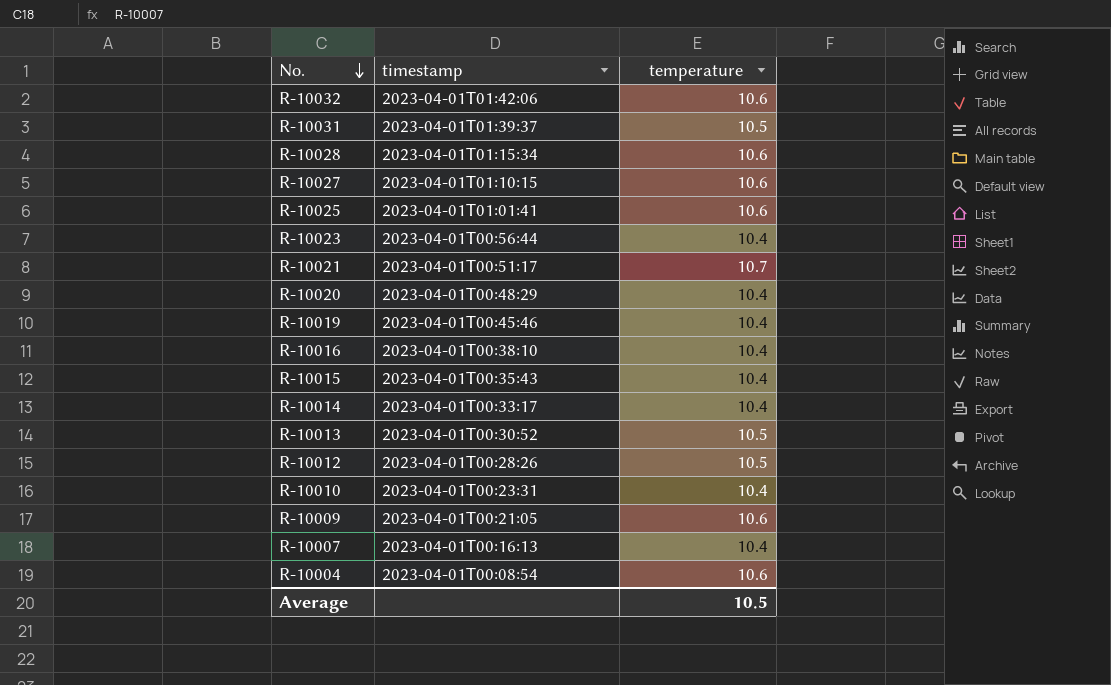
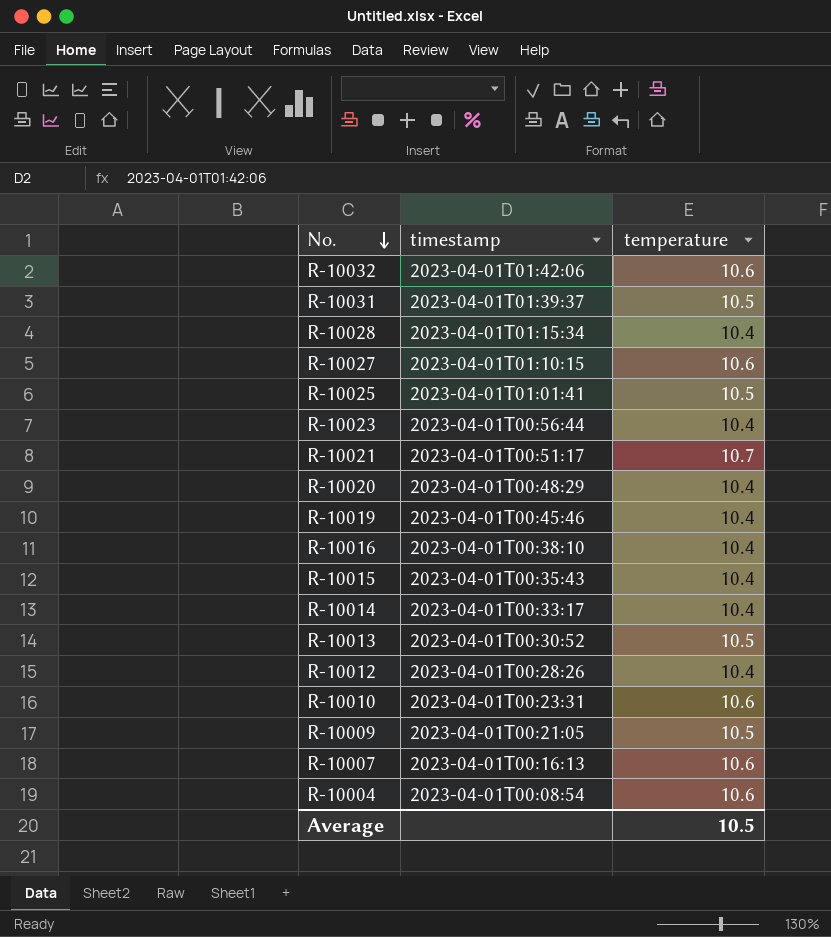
R-10028 | temperature: 10.6 -> 10.4
R-10025 | temperature: 10.6 -> 10.5
R-10012 | temperature: 10.5 -> 10.4
R-10010 | temperature: 10.4 -> 10.6
R-10009 | temperature: 10.6 -> 10.5
R-10007 | temperature: 10.4 -> 10.6

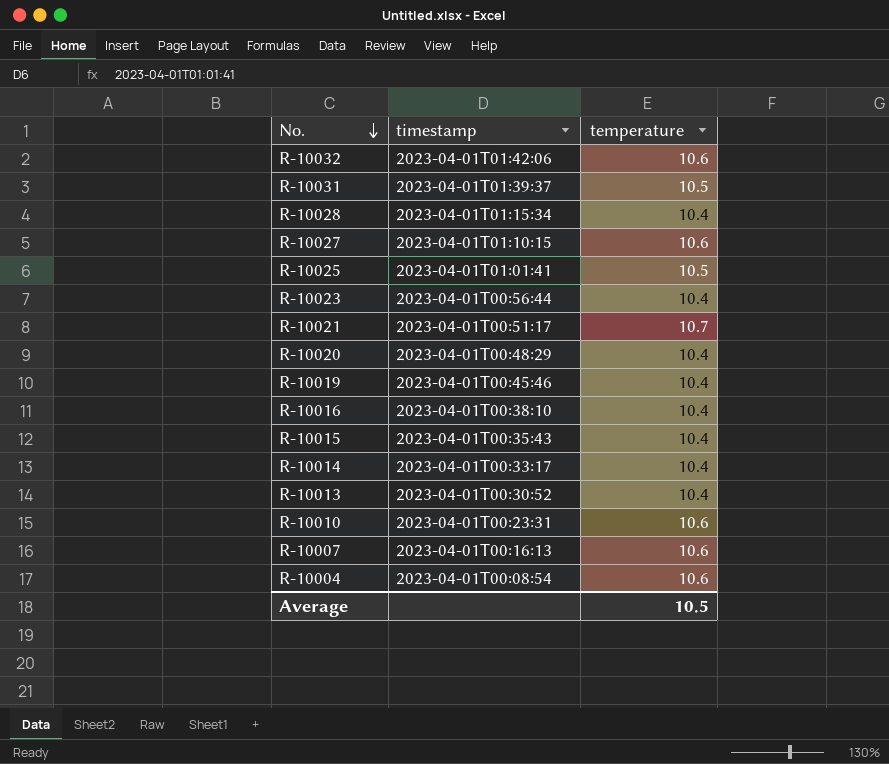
row R-10012: 2023-04-01T00:28:26 | 10.4 -> none
row R-10009: 2023-04-01T00:21:05 | 10.5 -> none
R-10013 | temperature: 10.5 -> 10.4

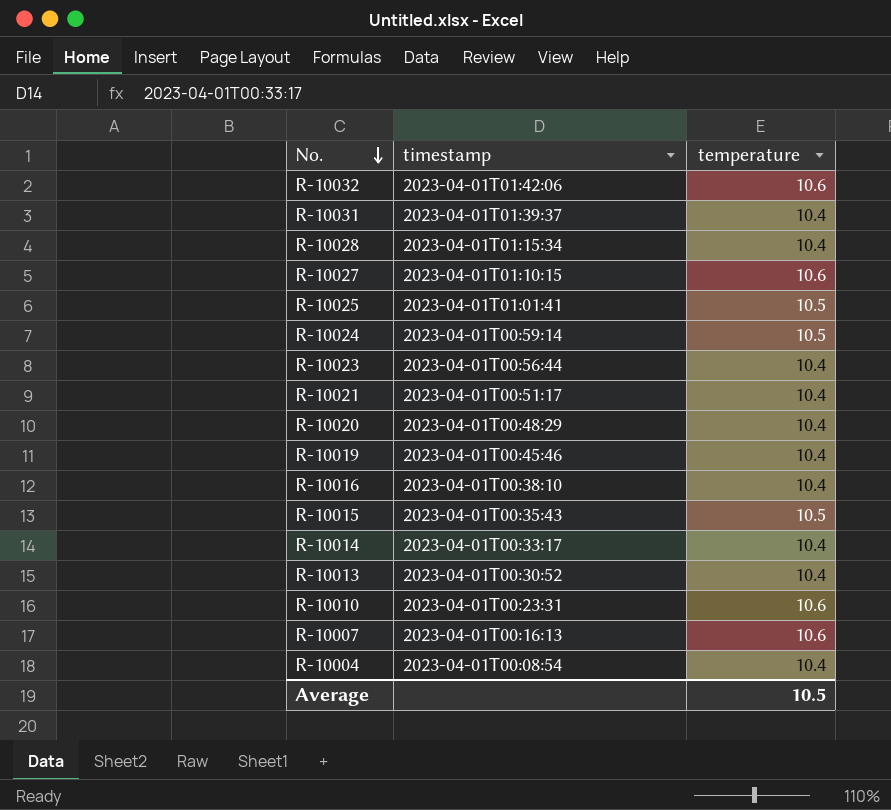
R-10031 | temperature: 10.5 -> 10.4
row R-10024: none -> 2023-04-01T00:59:14 | 10.5
R-10021 | temperature: 10.7 -> 10.4
R-10015 | temperature: 10.4 -> 10.5
R-10004 | temperature: 10.6 -> 10.4

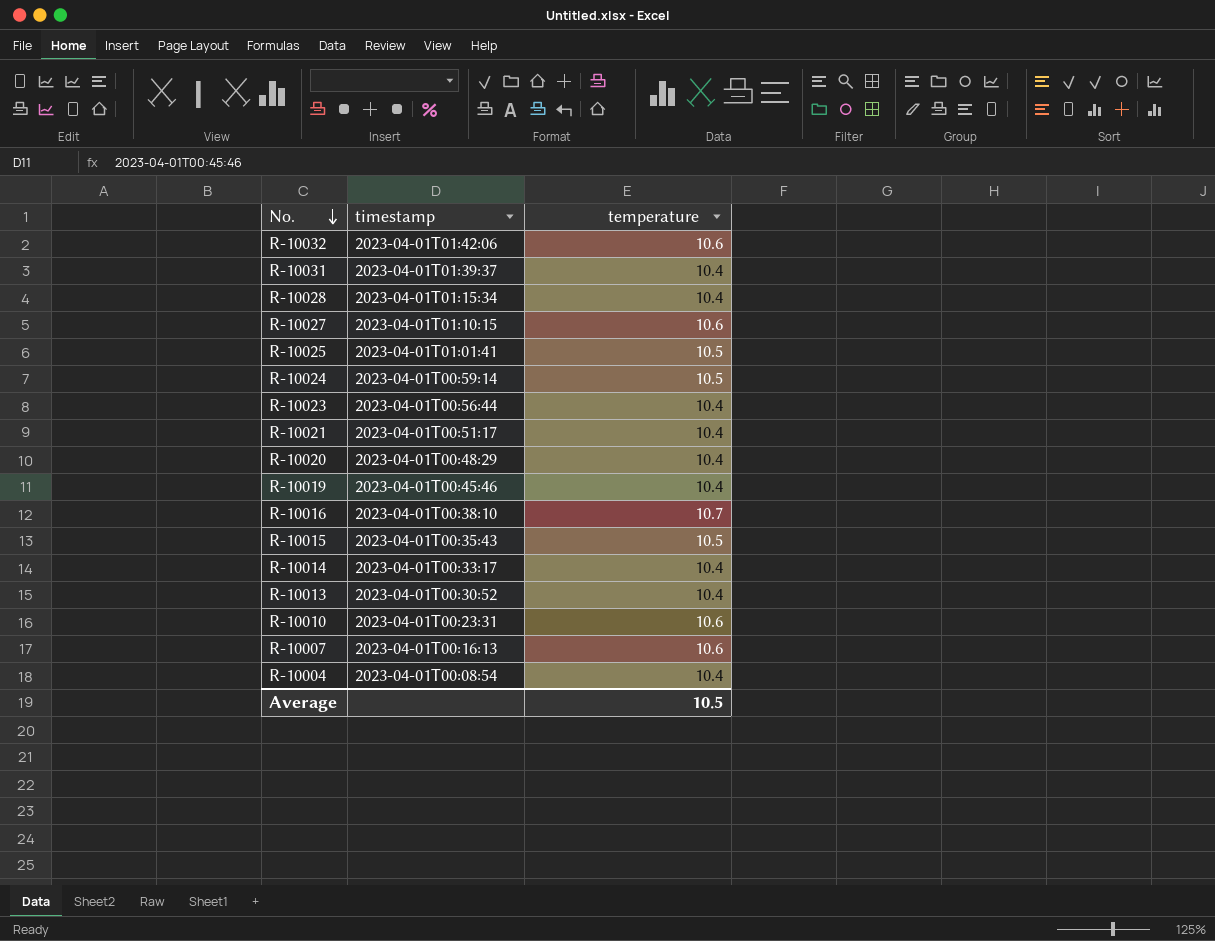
R-10016 | temperature: 10.4 -> 10.7

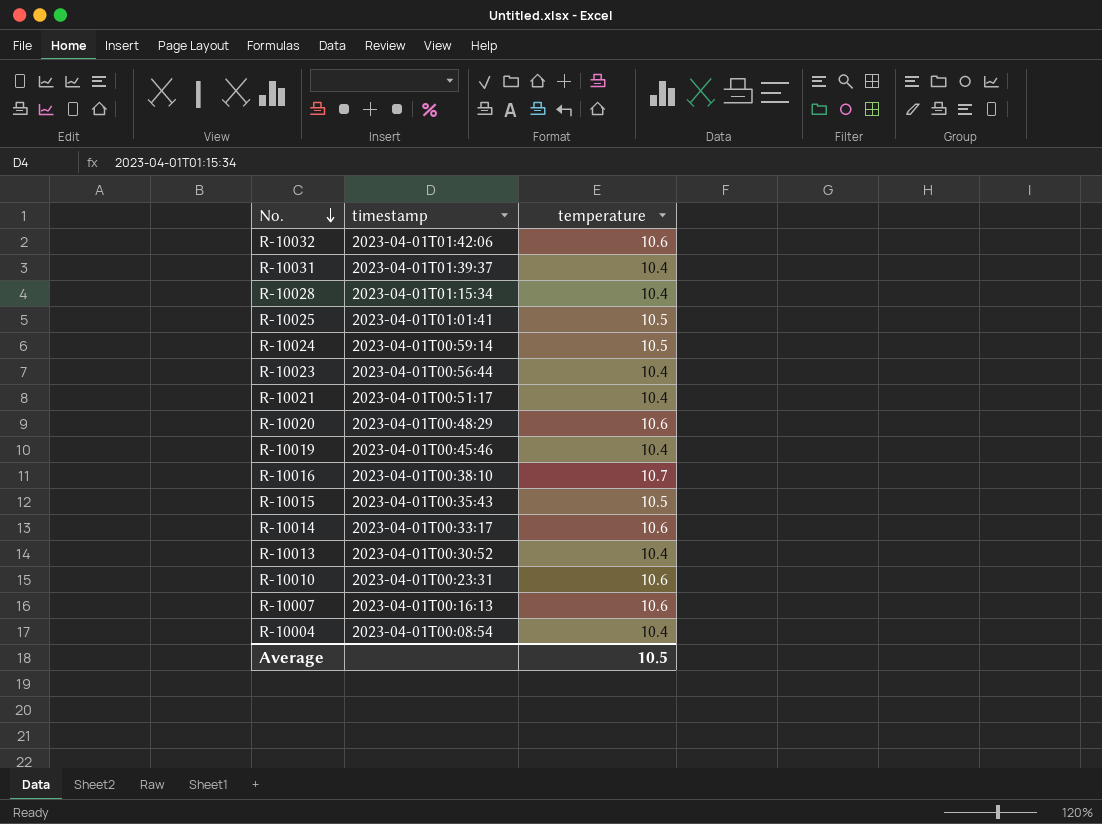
row R-10027: 2023-04-01T01:10:15 | 10.6 -> none
R-10020 | temperature: 10.4 -> 10.6
R-10014 | temperature: 10.4 -> 10.6

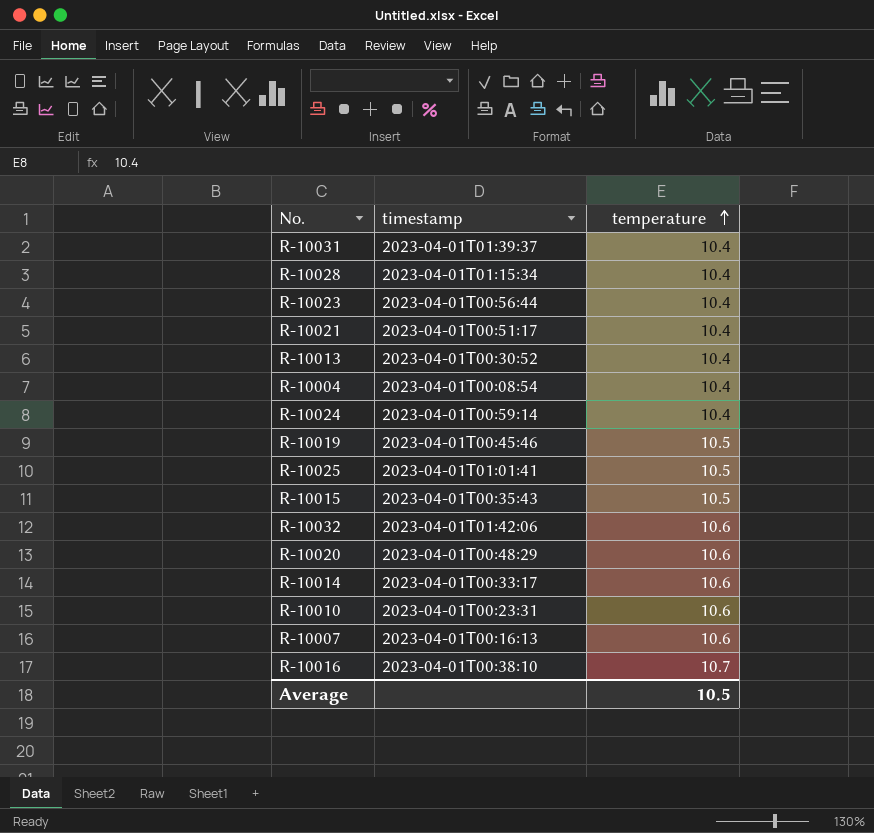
row order: No. descending -> temperature ascending
R-10024 | temperature: 10.5 -> 10.4
R-10019 | temperature: 10.4 -> 10.5

